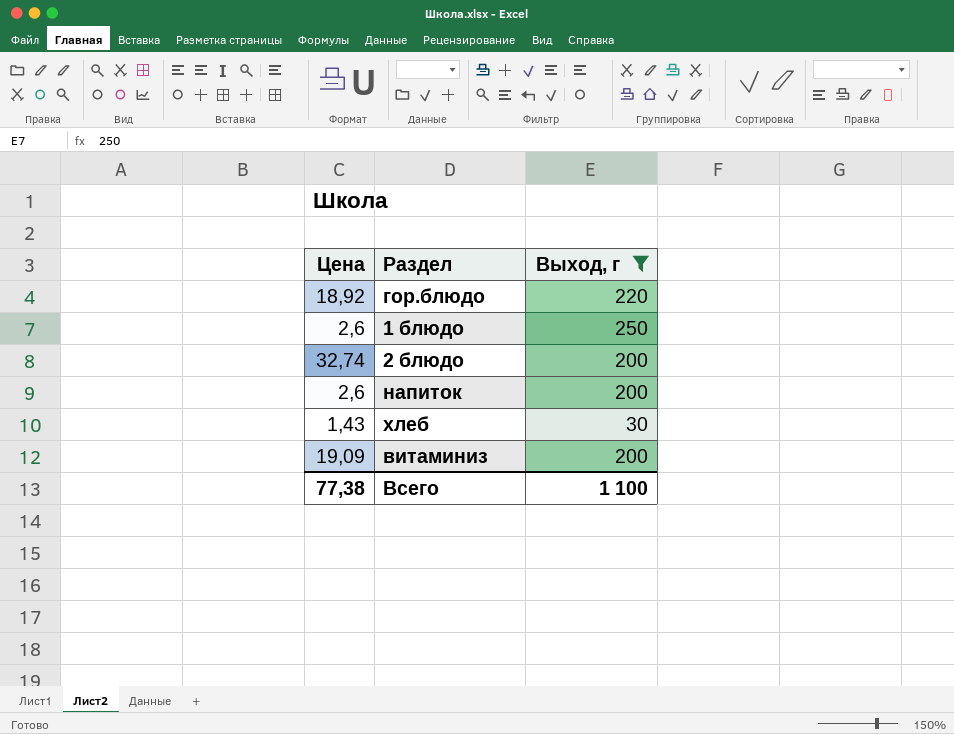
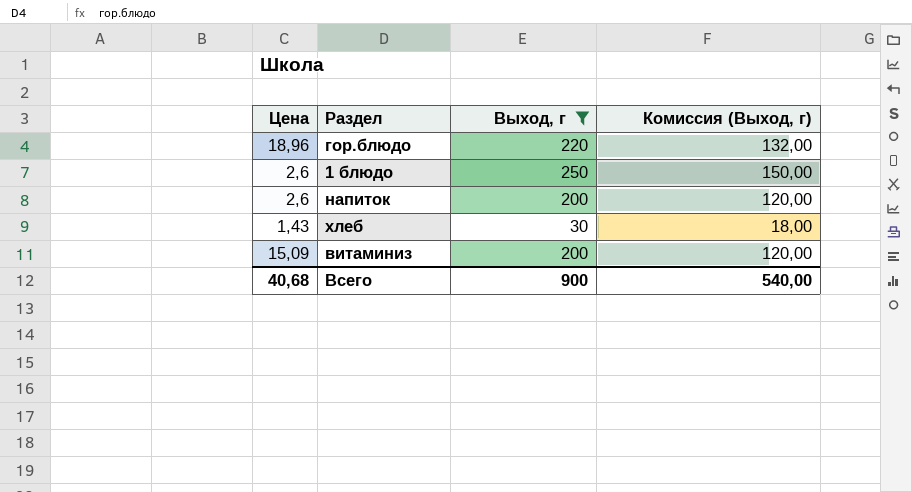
column Комиссия (Выход, г) | formula: none -> [Выход, г] * 0,6
row 2 блюдо: 32,74 | 200 -> none
гор.блюдо | Цена: 18,92 -> 18,96
витаминиз | Цена: 19,09 -> 15,09
Всего | Цена: 77,38 -> 40,68
Всего | Выход, г: 1 100 -> 900

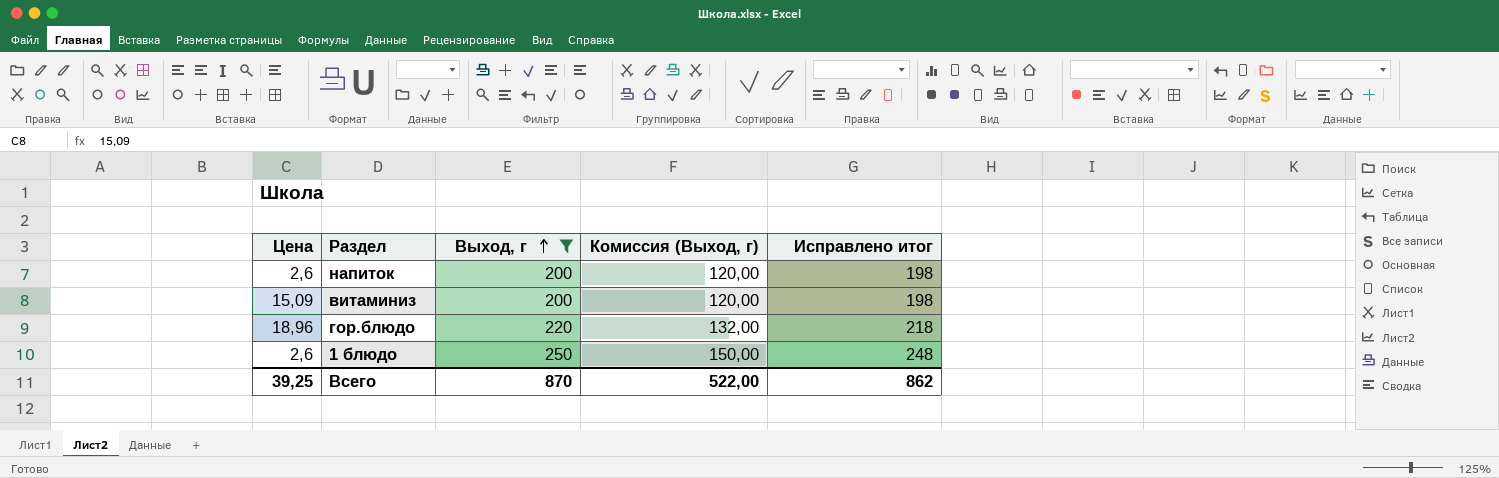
row order: none -> Выход, г ascending
column Исправлено итог | formula: none -> [Выход, г] - 2
row хлеб: 1,43 | 30 | 18,00 -> none
Всего | Цена: 40,68 -> 39,25
Всего | Выход, г: 900 -> 870
Всего | Комиссия (Выход, г): 540,00 -> 522,00

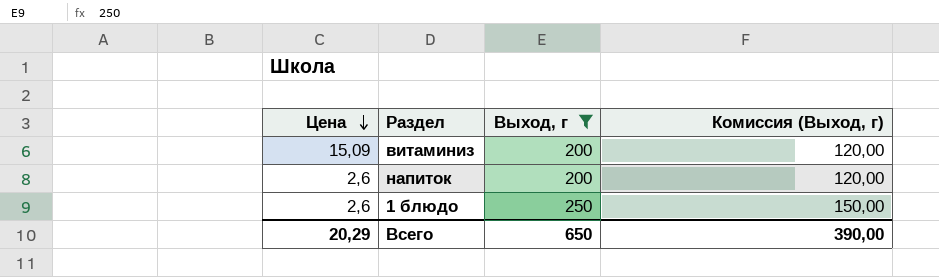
row order: Выход, г ascending -> Цена descending
column Исправлено итог | formula: [Выход, г] - 2 -> none
row гор.блюдо: 18,96 | 220 | 132,00 | 218 -> none
Всего | Цена: 39,25 -> 20,29
Всего | Выход, г: 870 -> 650
Всего | Комиссия (Выход, г): 522,00 -> 390,00

